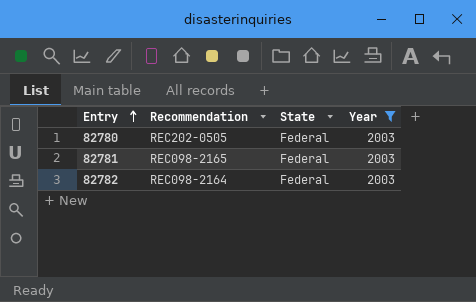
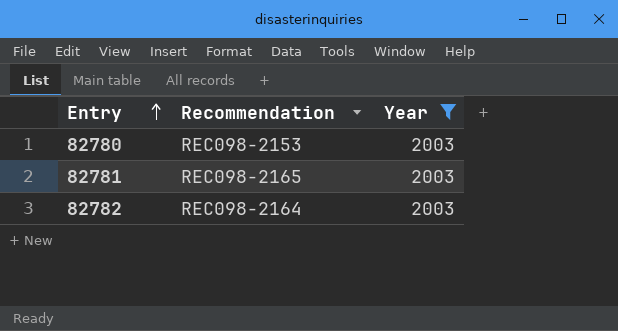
column State | position: 3 -> none
82780 | Recommendation: REC202-0505 -> REC098-2153

